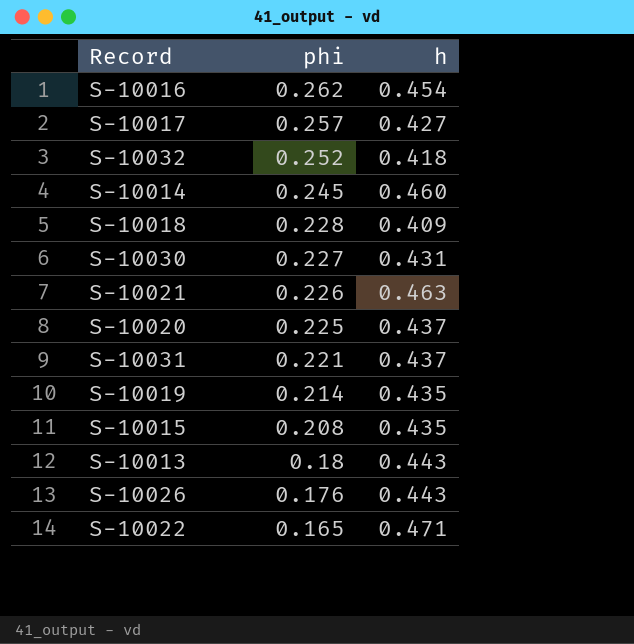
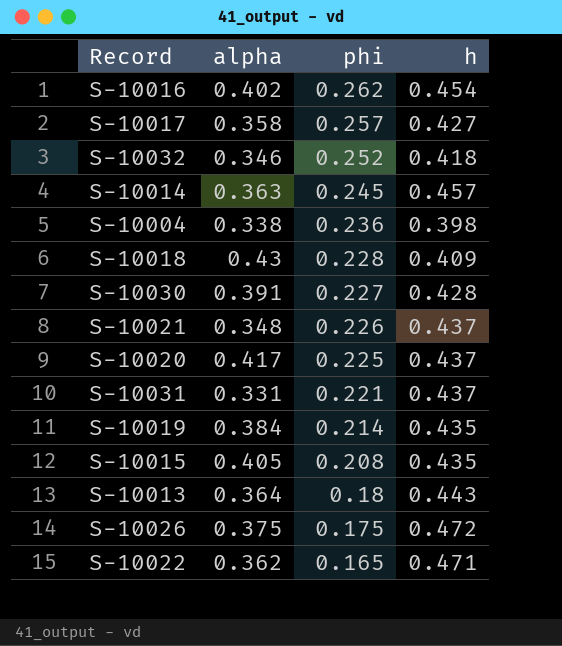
column alpha | position: none -> 2
S-10014 | h: 0.460 -> 0.457
row S-10004: none -> 0.338 | 0.236 | 0.398
S-10030 | h: 0.431 -> 0.428
S-10021 | h: 0.463 -> 0.437
S-10026 | phi: 0.176 -> 0.175
S-10026 | h: 0.443 -> 0.472

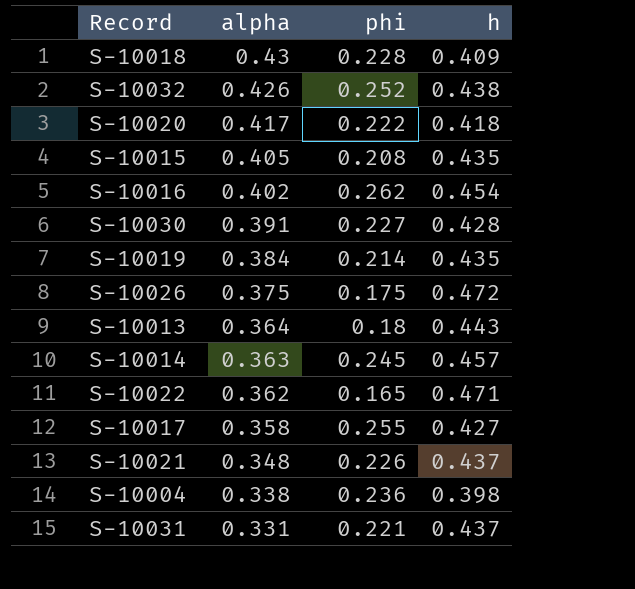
row order: phi descending -> alpha descending
S-10032 | alpha: 0.346 -> 0.426
S-10032 | h: 0.418 -> 0.438
S-10020 | phi: 0.225 -> 0.222
S-10020 | h: 0.437 -> 0.418
S-10017 | phi: 0.257 -> 0.255

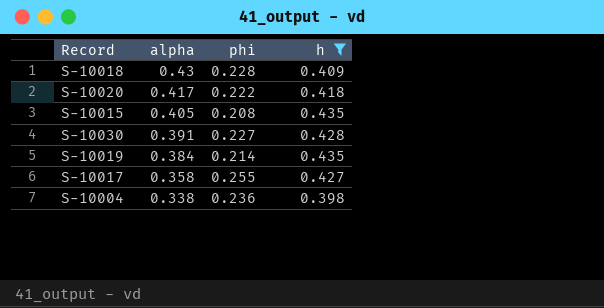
filter: none -> h <= 0.435

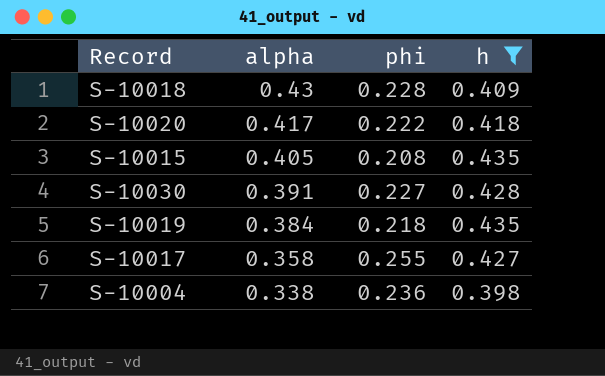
S-10019 | phi: 0.214 -> 0.218

